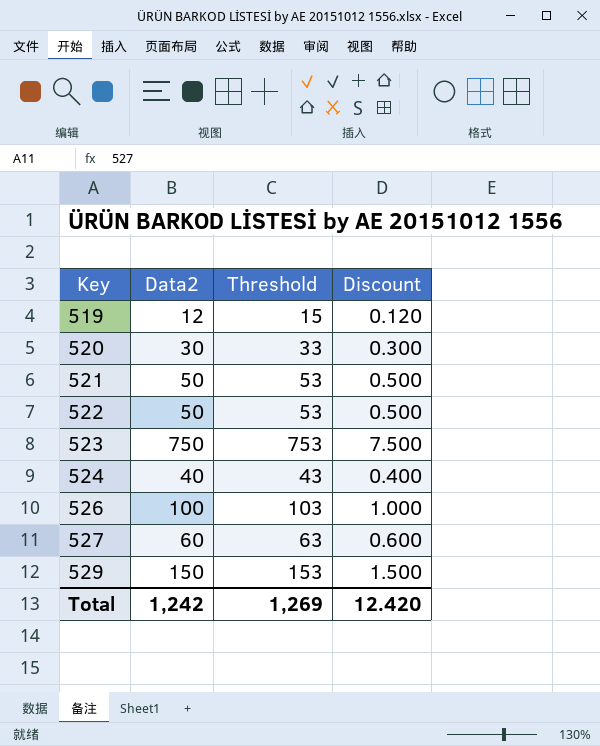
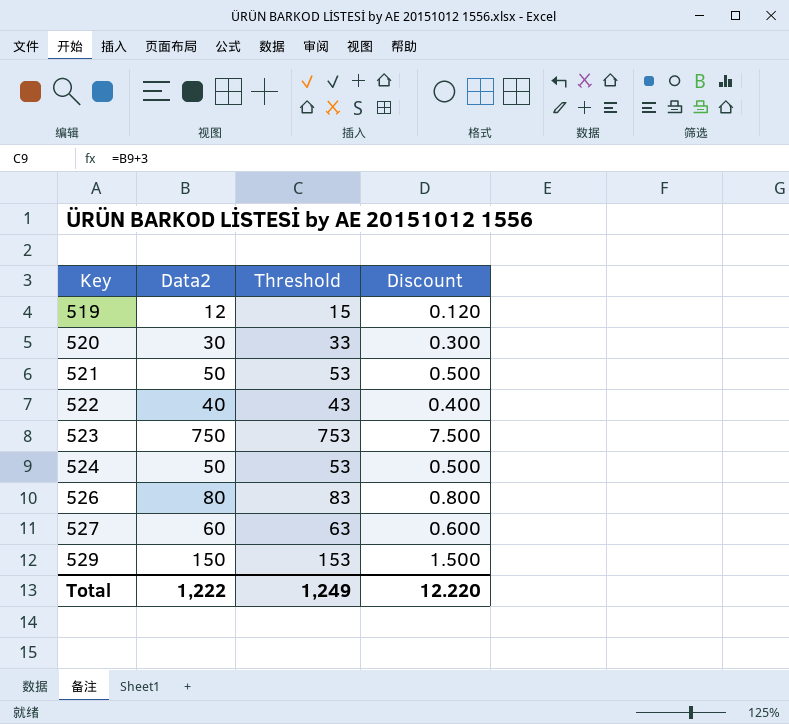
522 | Data2: 50 -> 40
522 | Threshold: 53 -> 43
522 | Discount: 0.500 -> 0.400
524 | Data2: 40 -> 50
524 | Threshold: 43 -> 53
524 | Discount: 0.400 -> 0.500
526 | Data2: 100 -> 80
526 | Threshold: 103 -> 83
526 | Discount: 1.000 -> 0.800
Total | Data2: 1,242 -> 1,222
Total | Threshold: 1,269 -> 1,249
Total | Discount: 12.420 -> 12.220

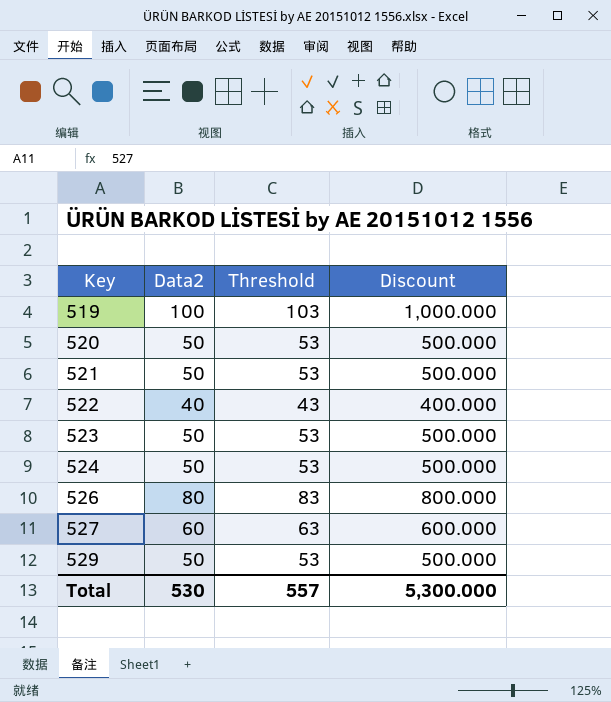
column Discount | formula: [Data2] * 0.01 -> [Data2] * 10
519 | Data2: 12 -> 100
519 | Threshold: 15 -> 103
520 | Data2: 30 -> 50
520 | Threshold: 33 -> 53
523 | Data2: 750 -> 50
523 | Threshold: 753 -> 53
529 | Data2: 150 -> 50
529 | Threshold: 153 -> 53
Total | Data2: 1,222 -> 530
Total | Threshold: 1,249 -> 557
Total | Discount: 12.220 -> 5,300.000

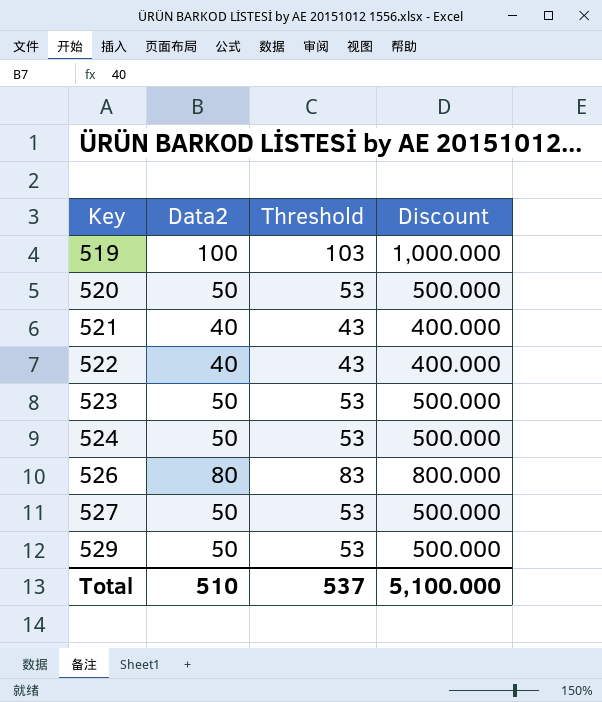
521 | Data2: 50 -> 40
521 | Threshold: 53 -> 43
521 | Discount: 500.000 -> 400.000
527 | Data2: 60 -> 50
527 | Threshold: 63 -> 53
527 | Discount: 600.000 -> 500.000
Total | Data2: 530 -> 510
Total | Threshold: 557 -> 537
Total | Discount: 5,300.000 -> 5,100.000

